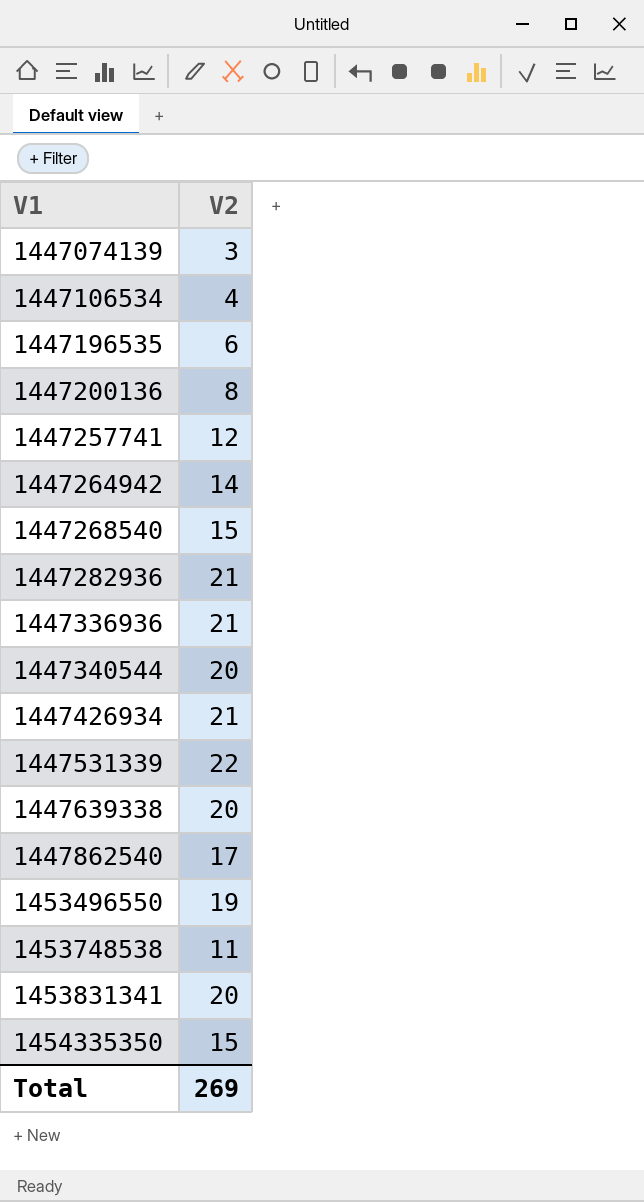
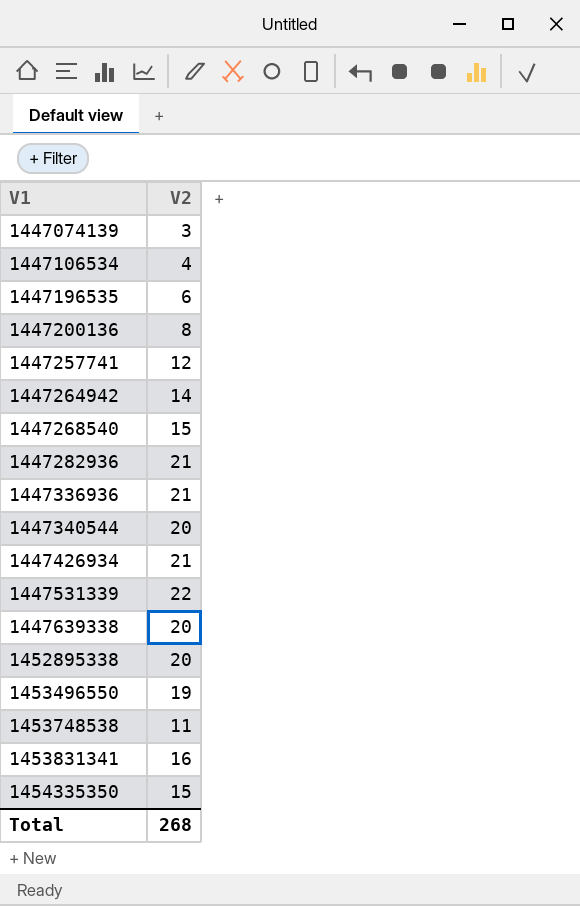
row 1447862540: 17 -> none
row 1452895338: none -> 20
1453831341 | V2: 20 -> 16
Total | V2: 269 -> 268

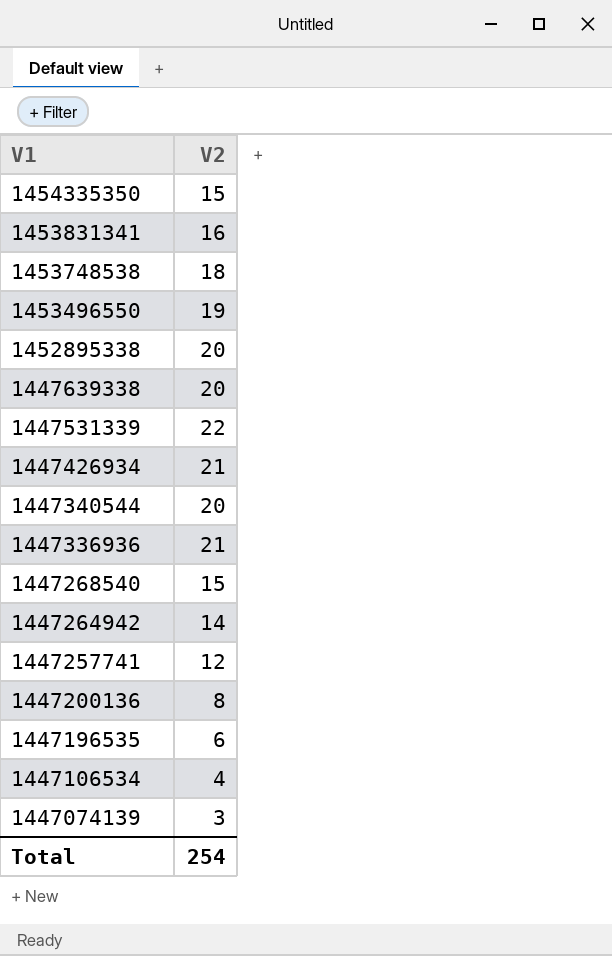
row order: V1 ascending -> V1 descending
row 1447282936: 21 -> none
1453748538 | V2: 11 -> 18
Total | V2: 268 -> 254

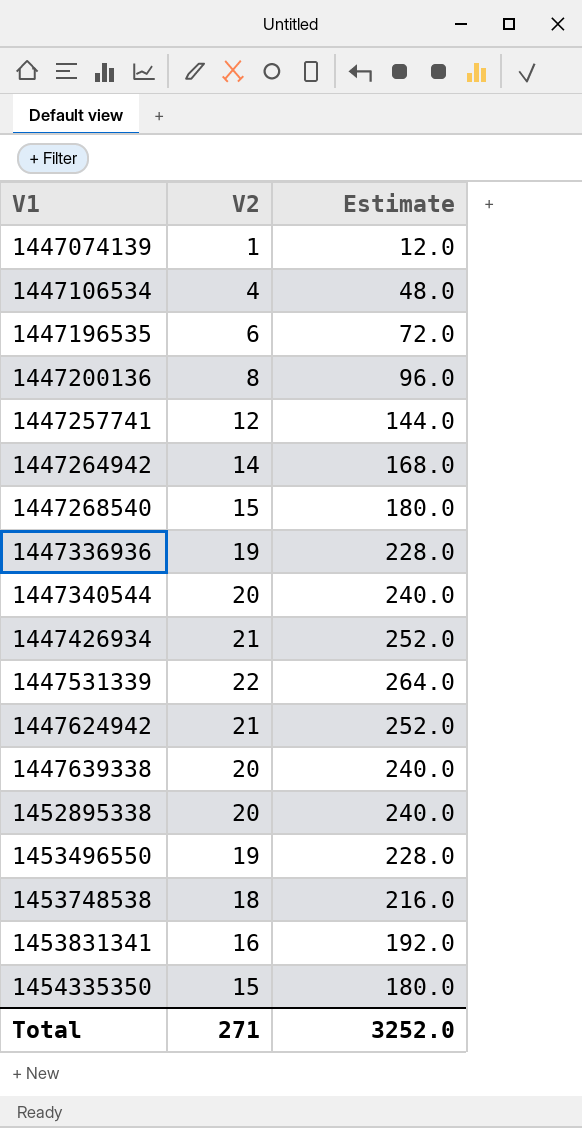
row order: V1 descending -> V1 ascending
column Estimate | formula: none -> [V2] * 12
1447074139 | V2: 3 -> 1
1447336936 | V2: 21 -> 19
row 1447624942: none -> 21 | 252.0
Total | V2: 254 -> 271

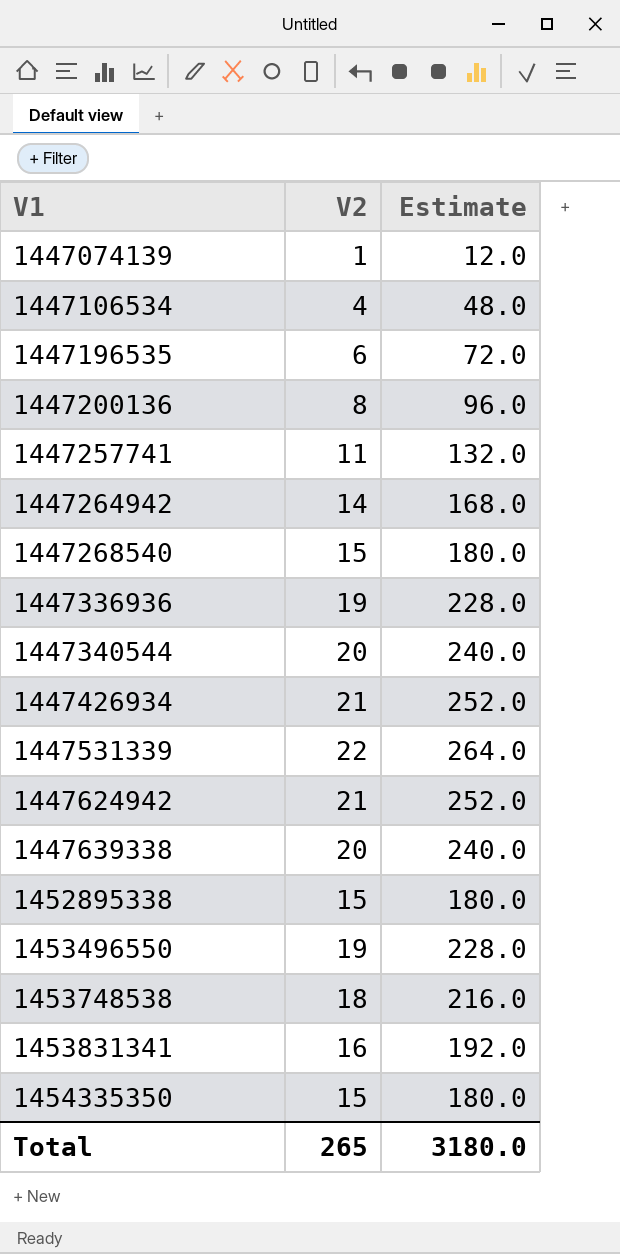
1447257741 | V2: 12 -> 11
1447257741 | Estimate: 144.0 -> 132.0
1452895338 | V2: 20 -> 15
1452895338 | Estimate: 240.0 -> 180.0
Total | V2: 271 -> 265
Total | Estimate: 3252.0 -> 3180.0

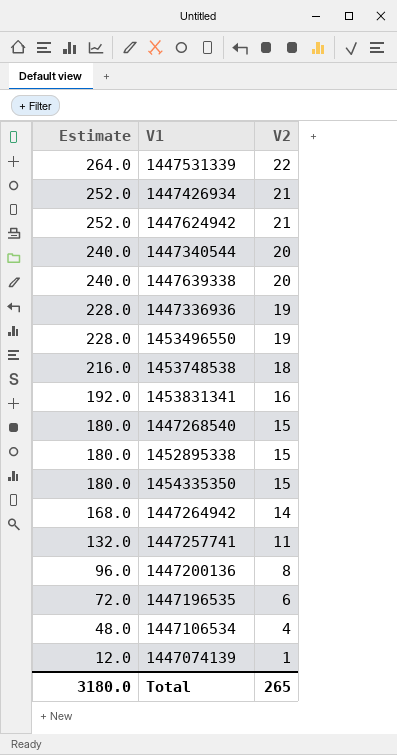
row order: V1 ascending -> Estimate descending
column Estimate | position: 3 -> 1

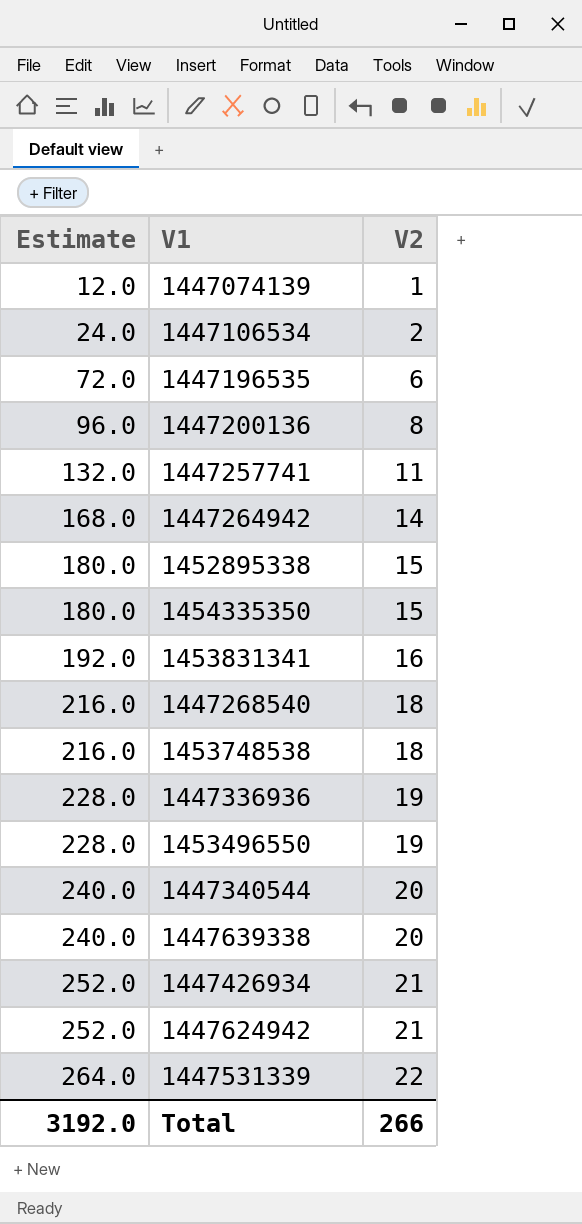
row order: Estimate descending -> Estimate ascending
1447106534 | Estimate: 48.0 -> 24.0
1447106534 | V2: 4 -> 2
1447268540 | Estimate: 180.0 -> 216.0
1447268540 | V2: 15 -> 18
Total | Estimate: 3180.0 -> 3192.0
Total | V2: 265 -> 266

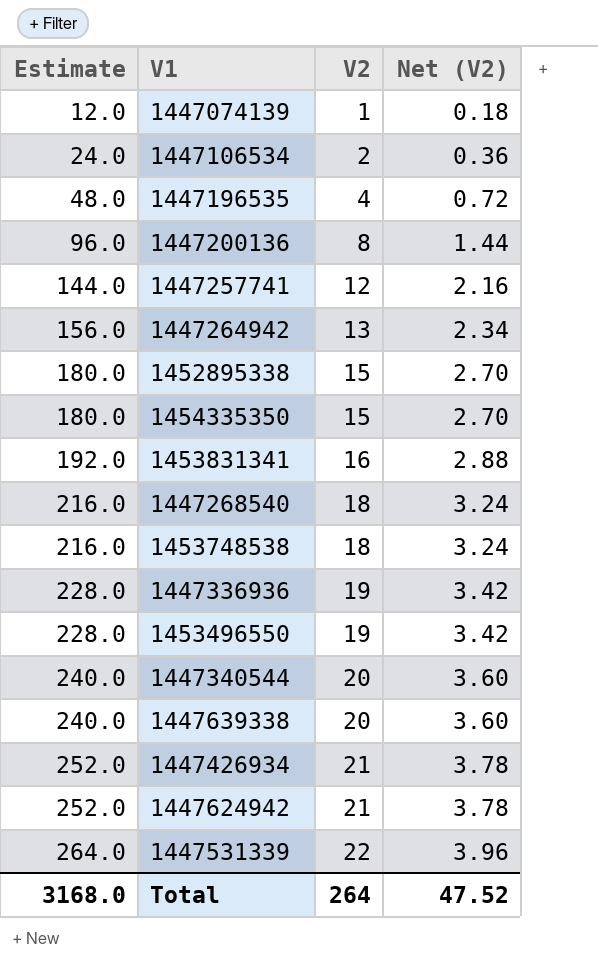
column Net (V2) | formula: none -> [V2] * 0.18
1447196535 | Estimate: 72.0 -> 48.0
1447196535 | V2: 6 -> 4
1447257741 | Estimate: 132.0 -> 144.0
1447257741 | V2: 11 -> 12
1447264942 | Estimate: 168.0 -> 156.0
1447264942 | V2: 14 -> 13
Total | Estimate: 3192.0 -> 3168.0
Total | V2: 266 -> 264

